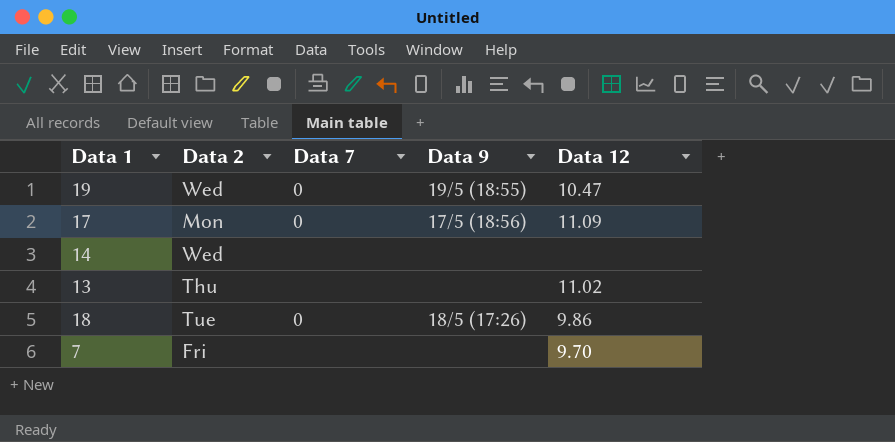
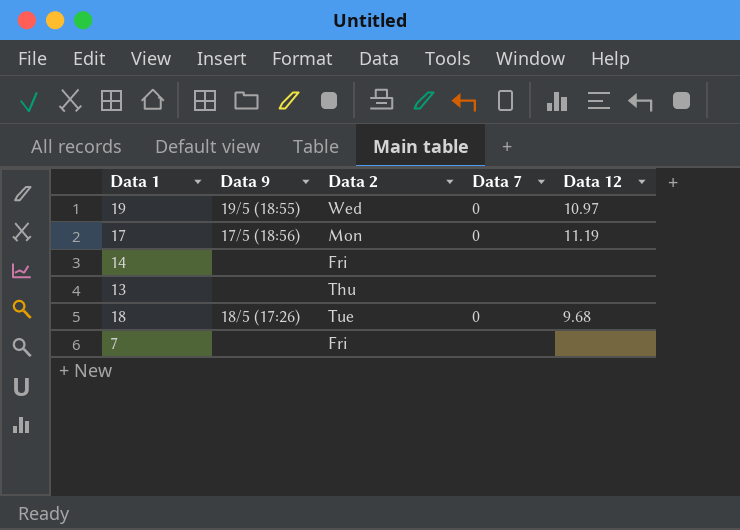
column Data 9 | position: 4 -> 2
19 | Data 12: 10.47 -> 10.97
17 | Data 12: 11.09 -> 11.19
14 | Data 2: Wed -> Fri
13 | Data 12: 11.02 -> none
18 | Data 12: 9.86 -> 9.68
7 | Data 12: 9.70 -> none

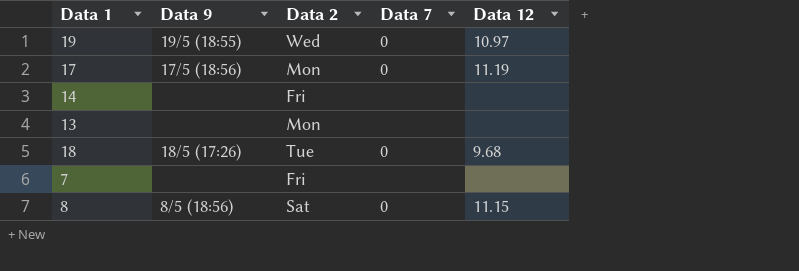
13 | Data 2: Thu -> Mon
row 8: none -> 8/5 (18:56) | Sat | 0 | 11.15

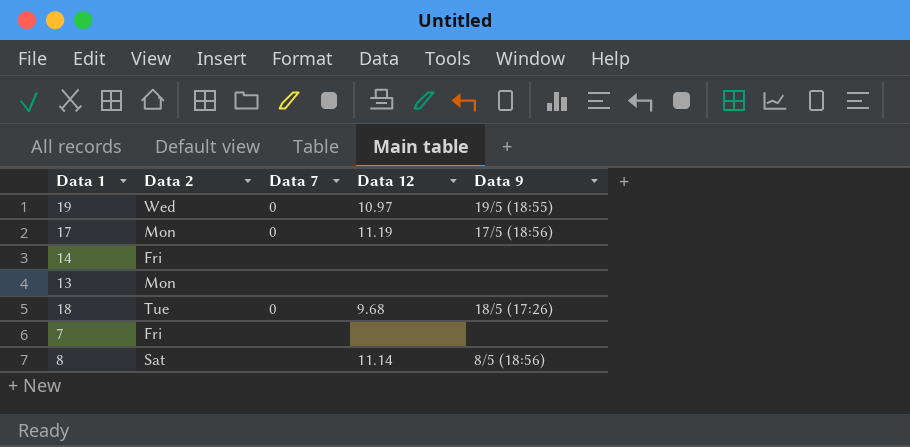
column Data 9 | position: 2 -> 5
8 | Data 7: 0 -> none
8 | Data 12: 11.15 -> 11.14

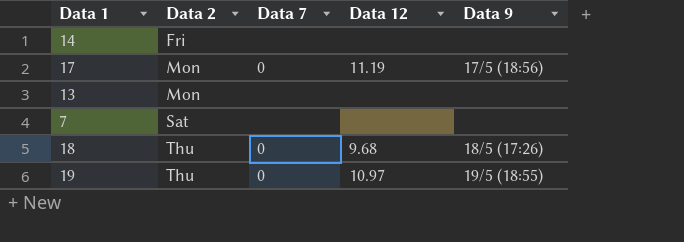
row order: none -> Data 2 ascending
row 8: Sat | none | 11.14 | 8/5 (18:56) -> none
7 | Data 2: Fri -> Sat
18 | Data 2: Tue -> Thu
19 | Data 2: Wed -> Thu

